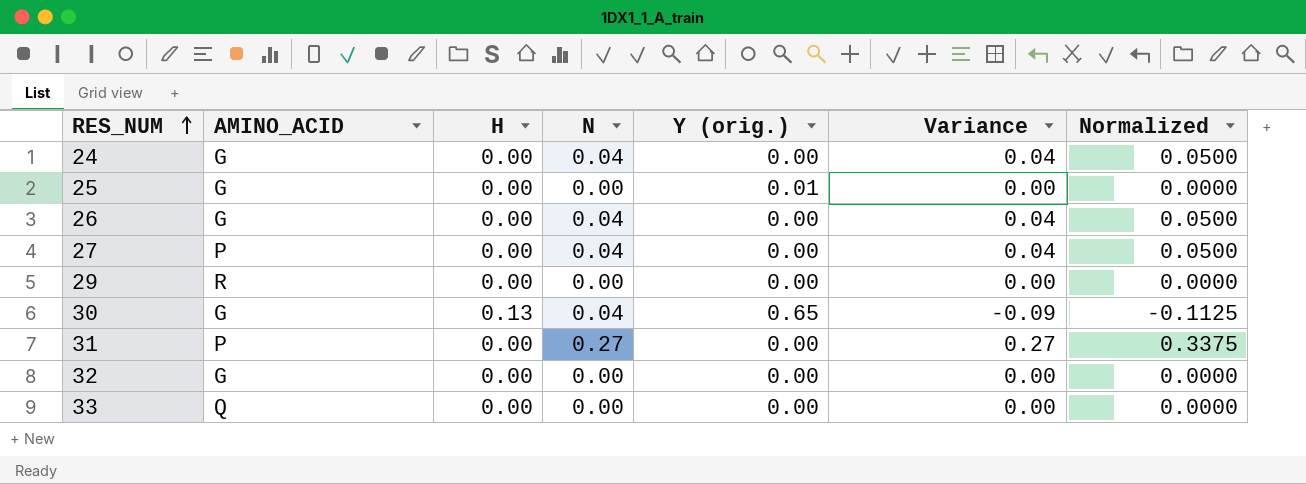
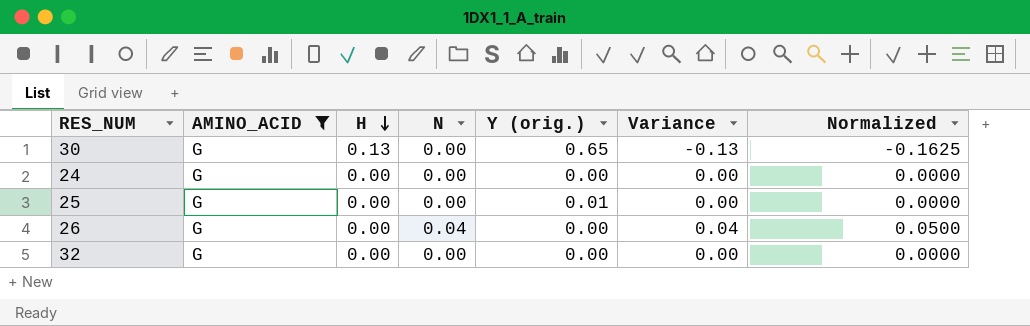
filter: none -> AMINO_ACID = G
row order: RES_NUM ascending -> H descending
30 | N: 0.04 -> 0.00
30 | Variance: -0.09 -> -0.13
30 | Normalized: -0.1125 -> -0.1625
24 | N: 0.04 -> 0.00
24 | Variance: 0.04 -> 0.00
24 | Normalized: 0.0500 -> 0.0000

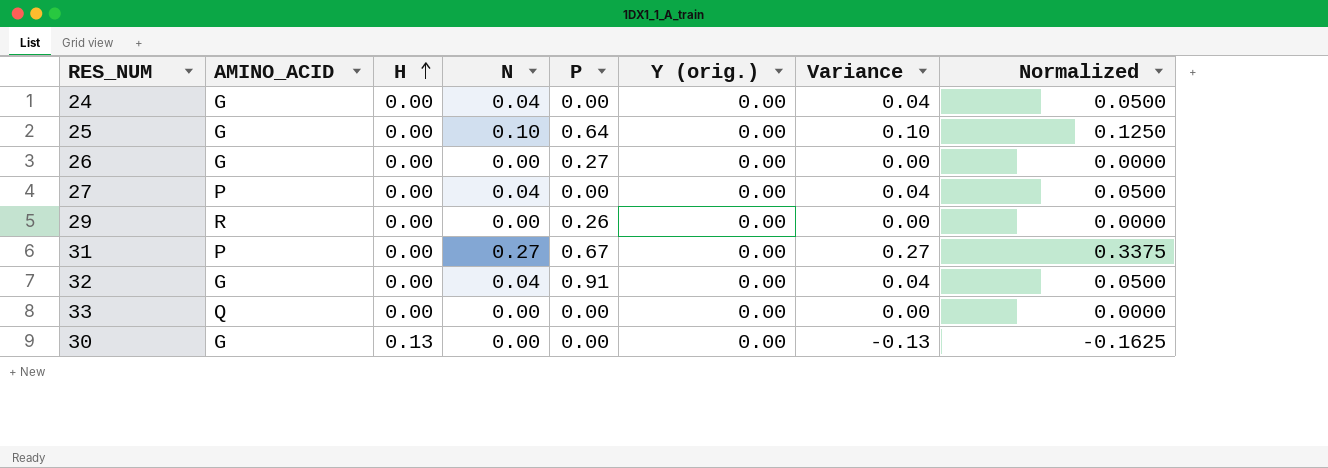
filter: AMINO_ACID = G -> none
row order: H descending -> H ascending
column P | position: none -> 5
24 | N: 0.00 -> 0.04
24 | Variance: 0.00 -> 0.04
24 | Normalized: 0.0000 -> 0.0500
25 | N: 0.00 -> 0.10
25 | Y (orig.): 0.01 -> 0.00
25 | Variance: 0.00 -> 0.10
25 | Normalized: 0.0000 -> 0.1250
26 | N: 0.04 -> 0.00
26 | Variance: 0.04 -> 0.00
26 | Normalized: 0.0500 -> 0.0000
32 | N: 0.00 -> 0.04
32 | Variance: 0.00 -> 0.04
32 | Normalized: 0.0000 -> 0.0500
30 | Y (orig.): 0.65 -> 0.00

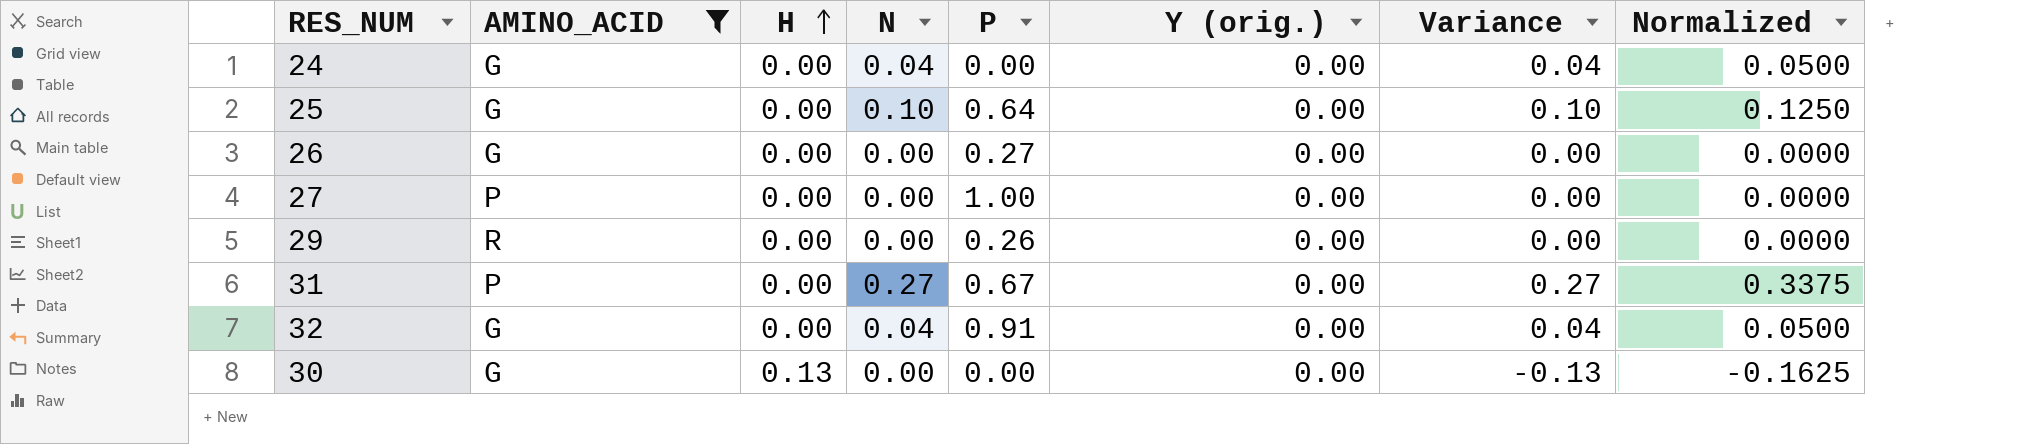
filter: none -> AMINO_ACID != Q
27 | N: 0.04 -> 0.00
27 | P: 0.00 -> 1.00
27 | Variance: 0.04 -> 0.00
27 | Normalized: 0.0500 -> 0.0000

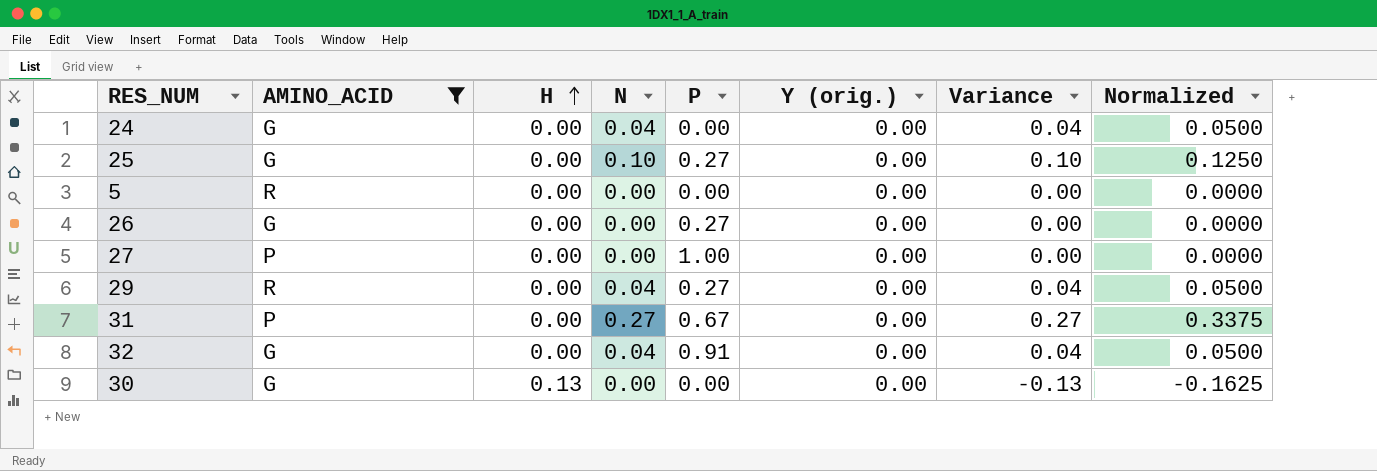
25 | P: 0.64 -> 0.27
row 5: none -> R | 0.00 | 0.00 | 0.00 | 0.00 | 0.00 | 0.0000
29 | N: 0.00 -> 0.04
29 | P: 0.26 -> 0.27
29 | Variance: 0.00 -> 0.04
29 | Normalized: 0.0000 -> 0.0500

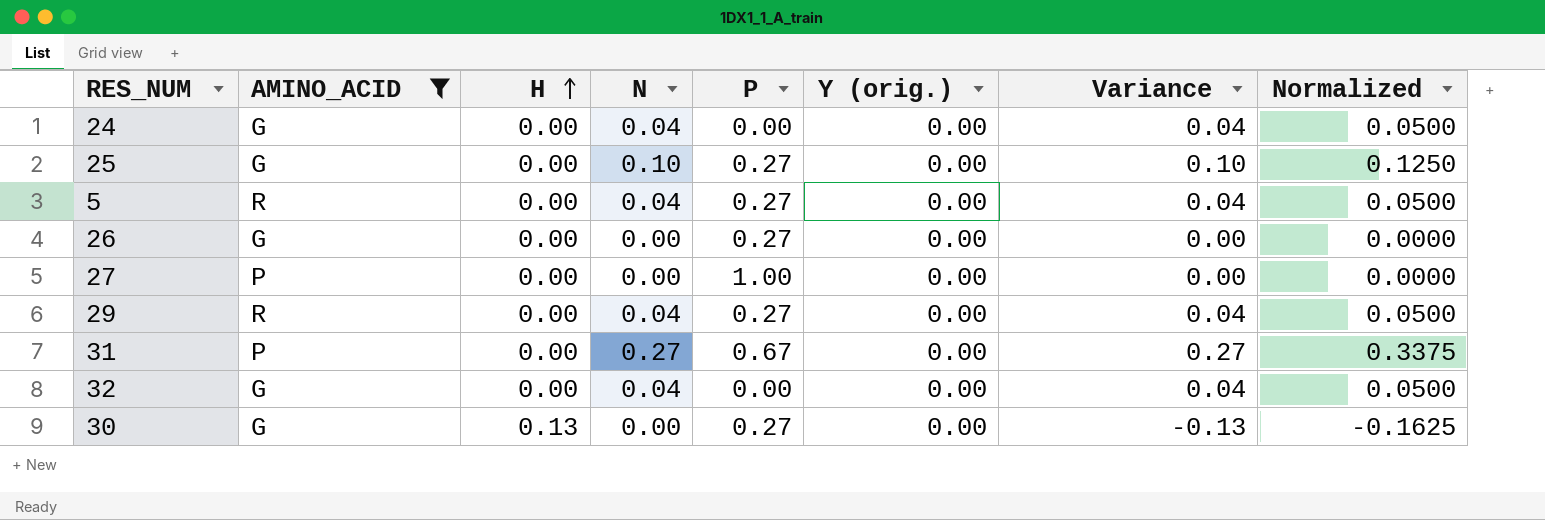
5 | N: 0.00 -> 0.04
5 | P: 0.00 -> 0.27
5 | Variance: 0.00 -> 0.04
5 | Normalized: 0.0000 -> 0.0500
32 | P: 0.91 -> 0.00
30 | P: 0.00 -> 0.27

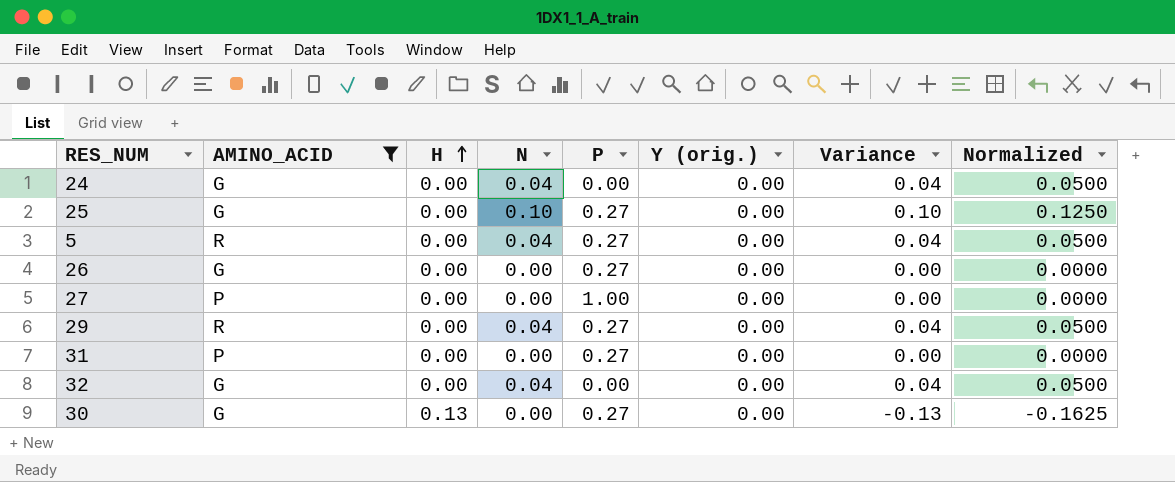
31 | N: 0.27 -> 0.00
31 | P: 0.67 -> 0.27
31 | Variance: 0.27 -> 0.00
31 | Normalized: 0.3375 -> 0.0000

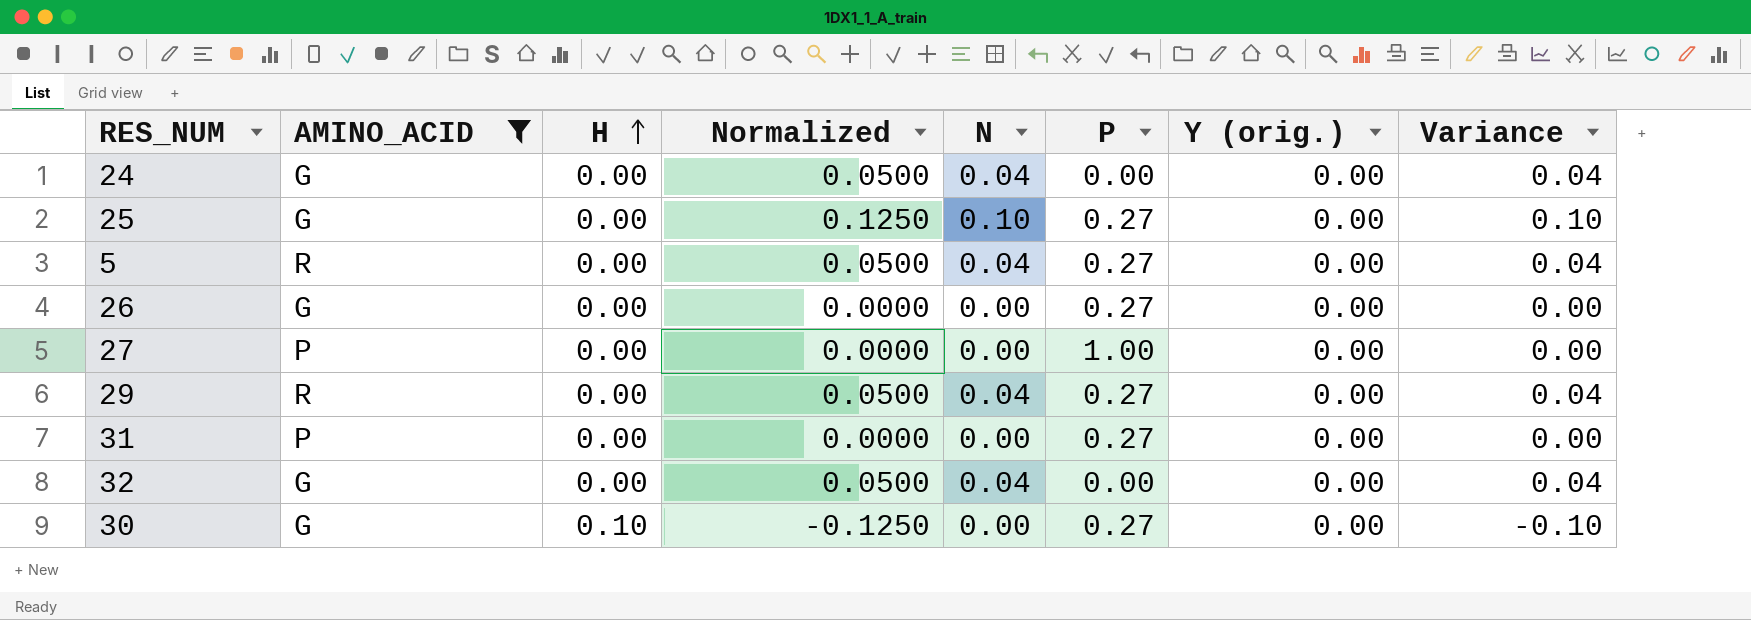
column Normalized | position: 8 -> 4
30 | H: 0.13 -> 0.10
30 | Normalized: -0.1625 -> -0.1250
30 | Variance: -0.13 -> -0.10

